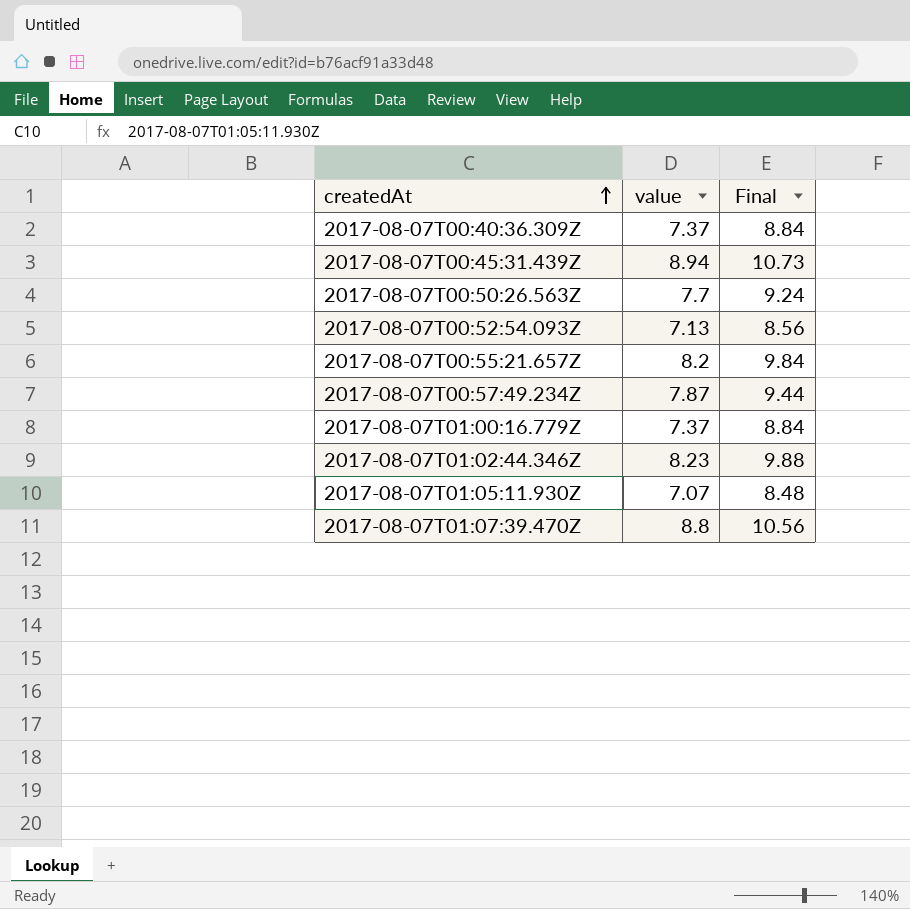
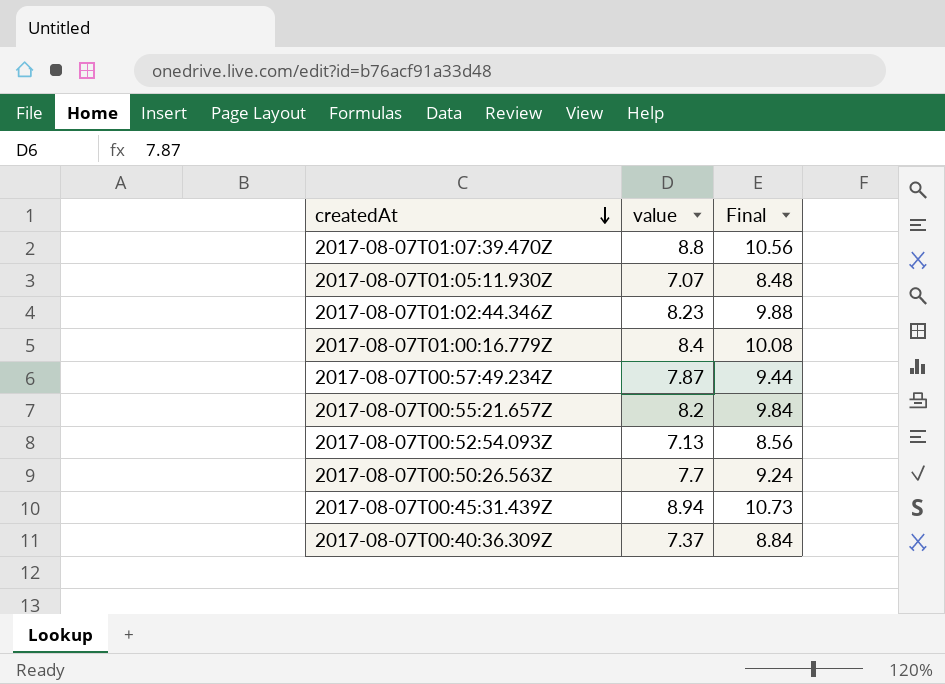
row order: createdAt ascending -> createdAt descending
2017-08-07T01:00:16.779Z | value: 7.37 -> 8.4
2017-08-07T01:00:16.779Z | Final: 8.84 -> 10.08

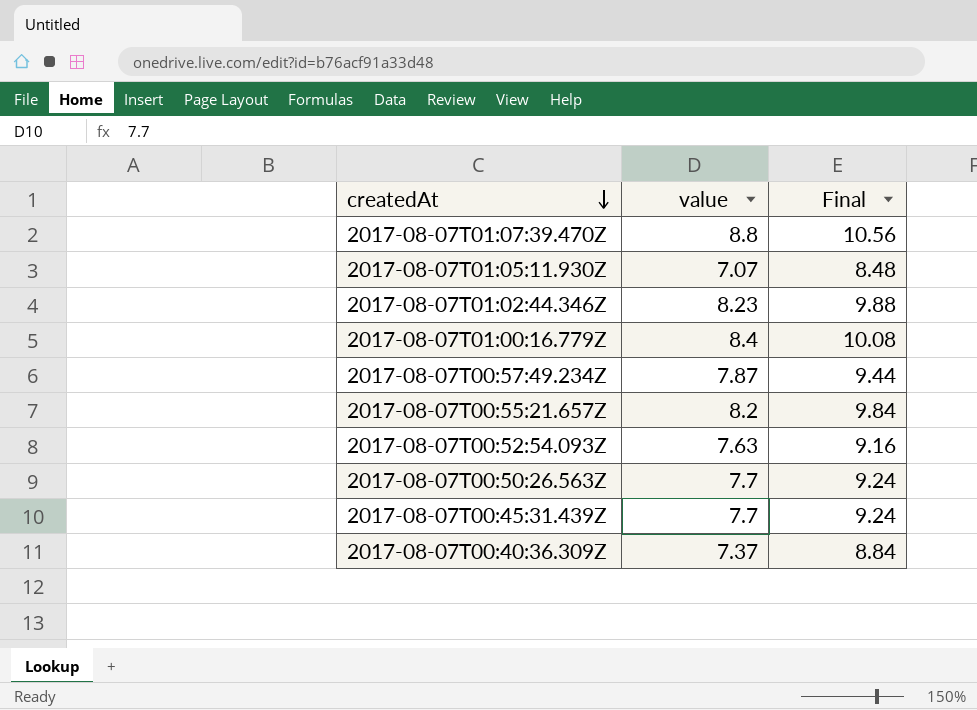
2017-08-07T00:52:54.093Z | value: 7.13 -> 7.63
2017-08-07T00:52:54.093Z | Final: 8.56 -> 9.16
2017-08-07T00:45:31.439Z | value: 8.94 -> 7.7
2017-08-07T00:45:31.439Z | Final: 10.73 -> 9.24

